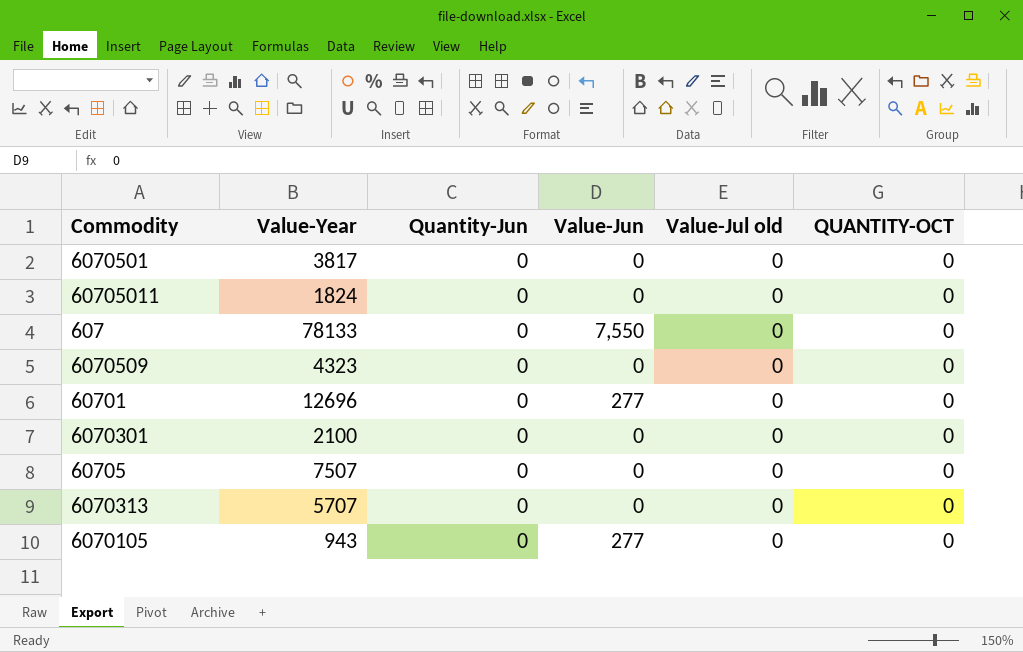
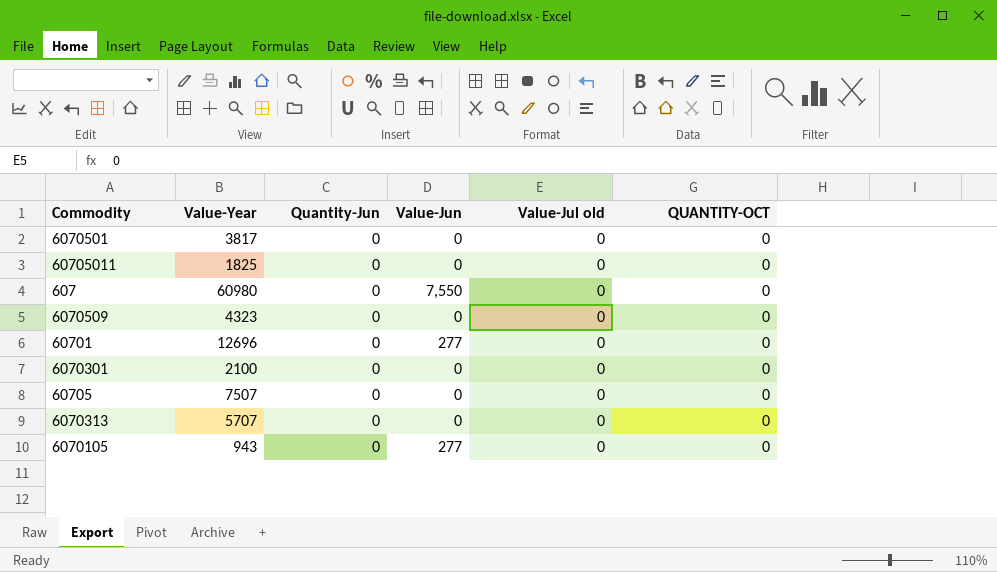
60705011 | Value-Year: 1824 -> 1825
607 | Value-Year: 78133 -> 60980

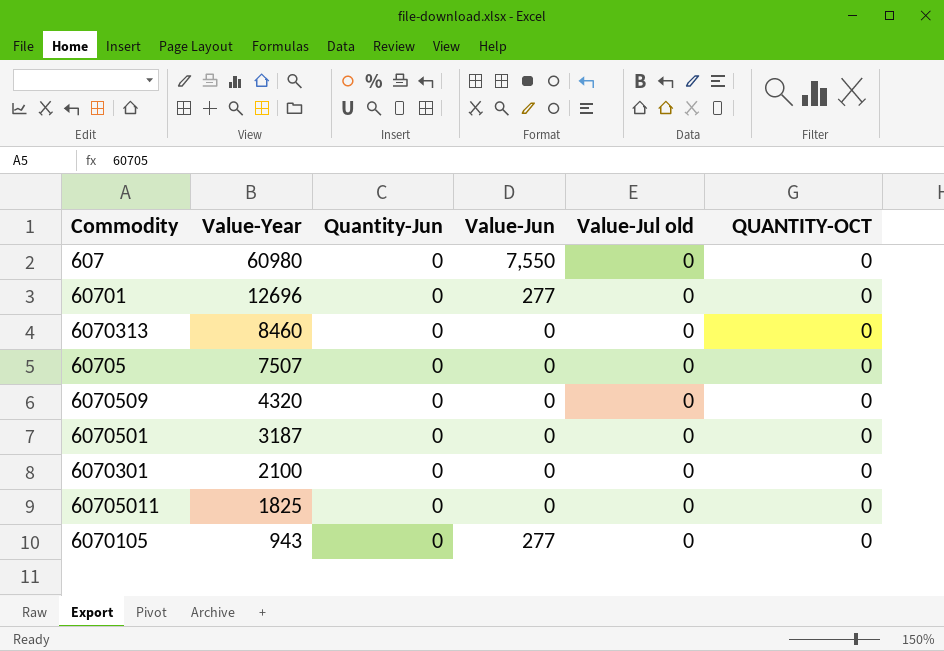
row order: none -> Value-Year descending
6070313 | Value-Year: 5707 -> 8460
6070509 | Value-Year: 4323 -> 4320
6070501 | Value-Year: 3817 -> 3187

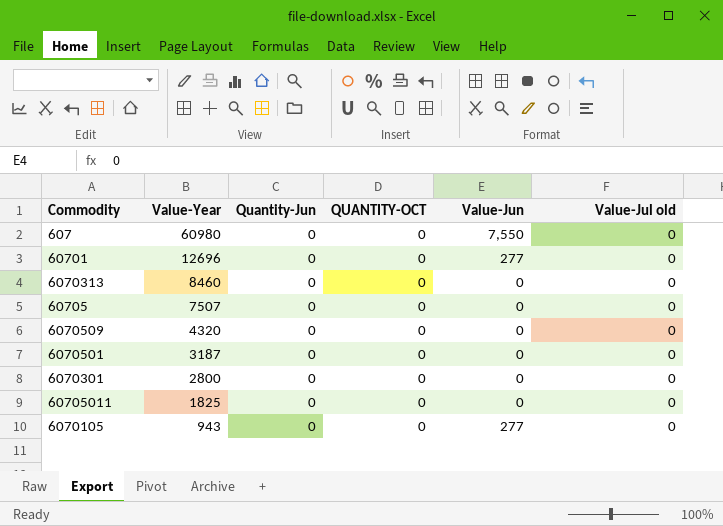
column QUANTITY-OCT | position: 6 -> 4
6070301 | Value-Year: 2100 -> 2800

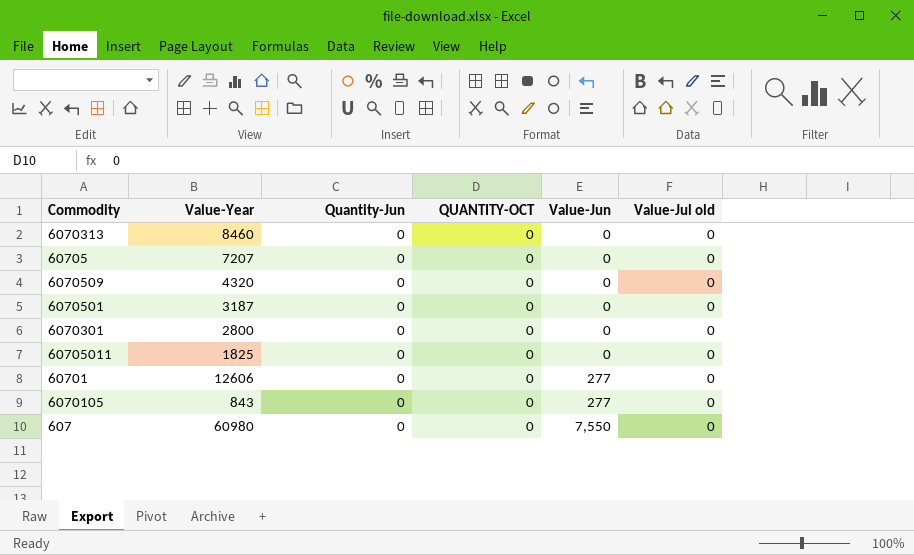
row order: Value-Year descending -> Value-Jun ascending
60705 | Value-Year: 7507 -> 7207
60701 | Value-Year: 12696 -> 12606
6070105 | Value-Year: 943 -> 843

